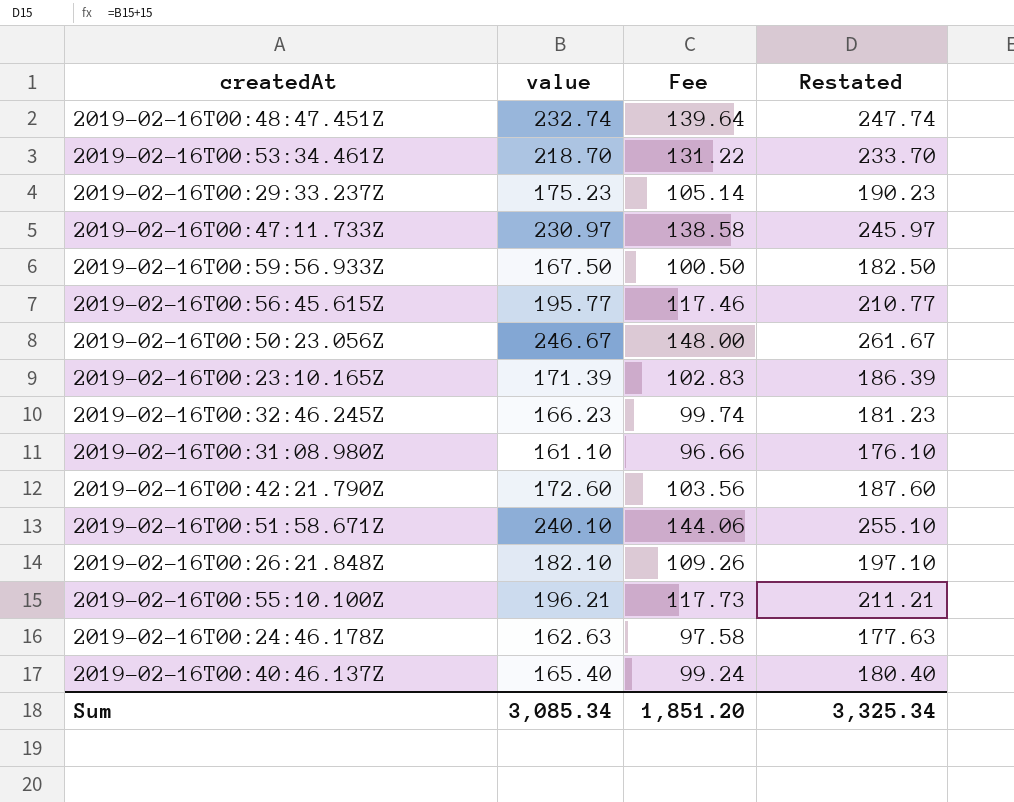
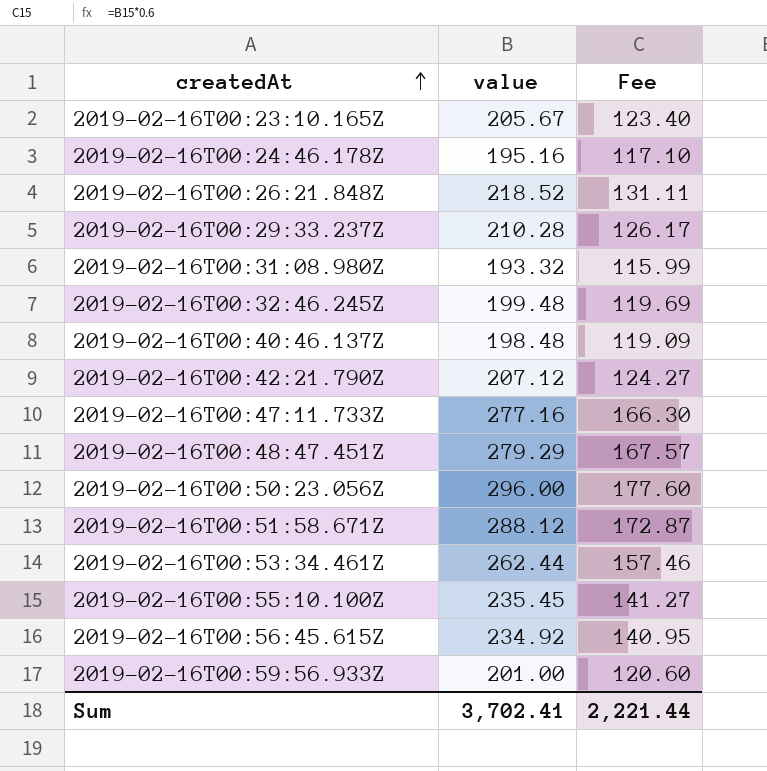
row order: none -> createdAt ascending
column Restated | formula: [value] + 15 -> none
2019-02-16T00:23:10.165Z | value: 171.39 -> 205.67
2019-02-16T00:23:10.165Z | Fee: 102.83 -> 123.40
2019-02-16T00:24:46.178Z | value: 162.63 -> 195.16
2019-02-16T00:24:46.178Z | Fee: 97.58 -> 117.10
2019-02-16T00:26:21.848Z | value: 182.10 -> 218.52
2019-02-16T00:26:21.848Z | Fee: 109.26 -> 131.11
2019-02-16T00:29:33.237Z | value: 175.23 -> 210.28
2019-02-16T00:29:33.237Z | Fee: 105.14 -> 126.17
2019-02-16T00:31:08.980Z | value: 161.10 -> 193.32
2019-02-16T00:31:08.980Z | Fee: 96.66 -> 115.99
2019-02-16T00:32:46.245Z | value: 166.23 -> 199.48
2019-02-16T00:32:46.245Z | Fee: 99.74 -> 119.69
2019-02-16T00:40:46.137Z | value: 165.40 -> 198.48
2019-02-16T00:40:46.137Z | Fee: 99.24 -> 119.09
2019-02-16T00:42:21.790Z | value: 172.60 -> 207.12
2019-02-16T00:42:21.790Z | Fee: 103.56 -> 124.27
2019-02-16T00:47:11.733Z | value: 230.97 -> 277.16
2019-02-16T00:47:11.733Z | Fee: 138.58 -> 166.30
2019-02-16T00:48:47.451Z | value: 232.74 -> 279.29
2019-02-16T00:48:47.451Z | Fee: 139.64 -> 167.57
2019-02-16T00:50:23.056Z | value: 246.67 -> 296.00
2019-02-16T00:50:23.056Z | Fee: 148.00 -> 177.60
2019-02-16T00:51:58.671Z | value: 240.10 -> 288.12
2019-02-16T00:51:58.671Z | Fee: 144.06 -> 172.87
2019-02-16T00:53:34.461Z | value: 218.70 -> 262.44
2019-02-16T00:53:34.461Z | Fee: 131.22 -> 157.46
2019-02-16T00:55:10.100Z | value: 196.21 -> 235.45
2019-02-16T00:55:10.100Z | Fee: 117.73 -> 141.27
2019-02-16T00:56:45.615Z | value: 195.77 -> 234.92
2019-02-16T00:56:45.615Z | Fee: 117.46 -> 140.95
2019-02-16T00:59:56.933Z | value: 167.50 -> 201.00
2019-02-16T00:59:56.933Z | Fee: 100.50 -> 120.60
Sum | value: 3,085.34 -> 3,702.41
Sum | Fee: 1,851.20 -> 2,221.44

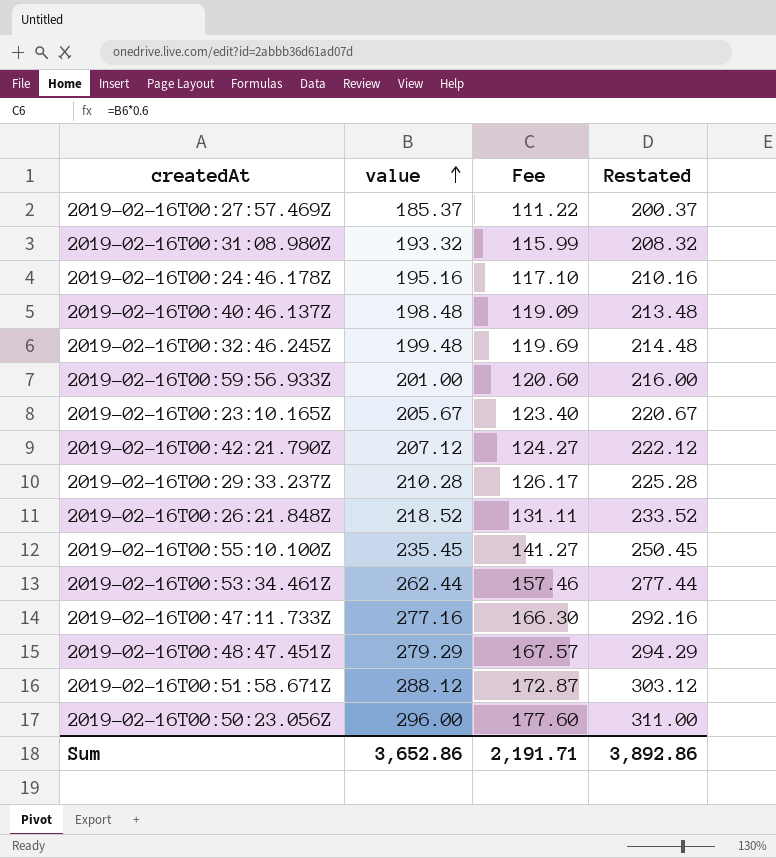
row order: createdAt ascending -> value ascending
column Restated | formula: none -> [value] + 15
row 2019-02-16T00:56:45.615Z: 234.92 | 140.95 -> none
row 2019-02-16T00:27:57.469Z: none -> 185.37 | 111.22 | 200.37
Sum | value: 3,702.41 -> 3,652.86
Sum | Fee: 2,221.44 -> 2,191.71

